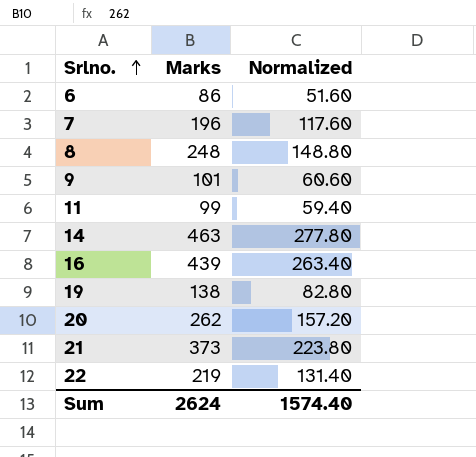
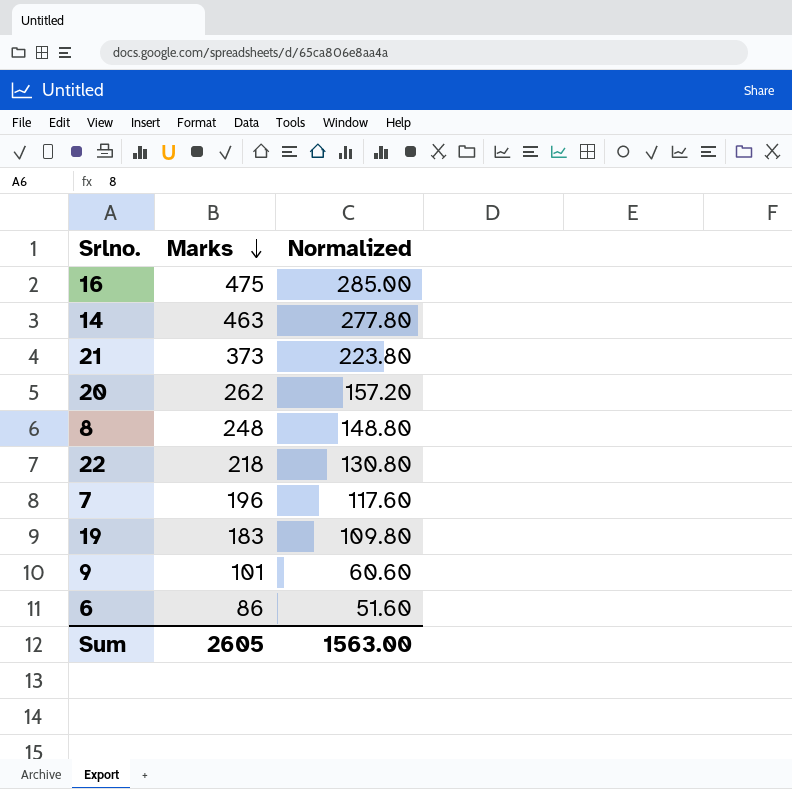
row order: Srlno. ascending -> Marks descending
row 11: 99 | 59.40 -> none
16 | Marks: 439 -> 475
16 | Normalized: 263.40 -> 285.00
22 | Marks: 219 -> 218
22 | Normalized: 131.40 -> 130.80
19 | Marks: 138 -> 183
19 | Normalized: 82.80 -> 109.80
Sum | Marks: 2624 -> 2605
Sum | Normalized: 1574.40 -> 1563.00

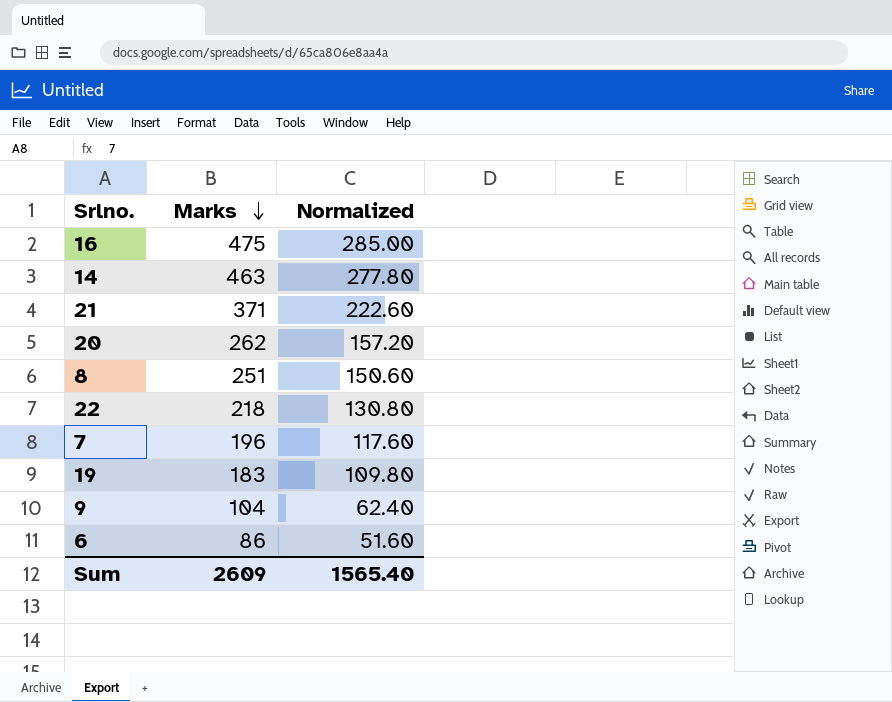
21 | Marks: 373 -> 371
21 | Normalized: 223.80 -> 222.60
8 | Marks: 248 -> 251
8 | Normalized: 148.80 -> 150.60
9 | Marks: 101 -> 104
9 | Normalized: 60.60 -> 62.40
Sum | Marks: 2605 -> 2609
Sum | Normalized: 1563.00 -> 1565.40

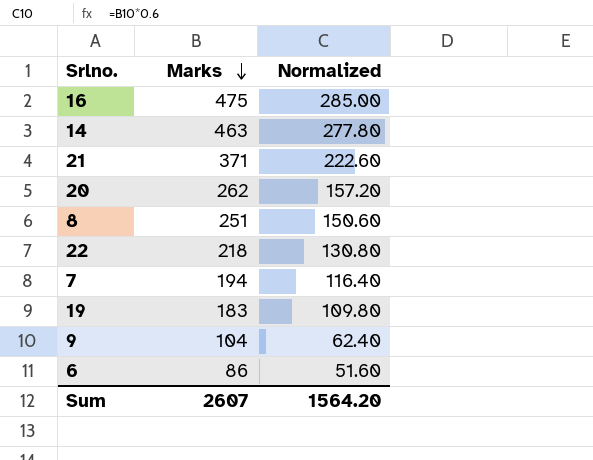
7 | Marks: 196 -> 194
7 | Normalized: 117.60 -> 116.40
Sum | Marks: 2609 -> 2607
Sum | Normalized: 1565.40 -> 1564.20

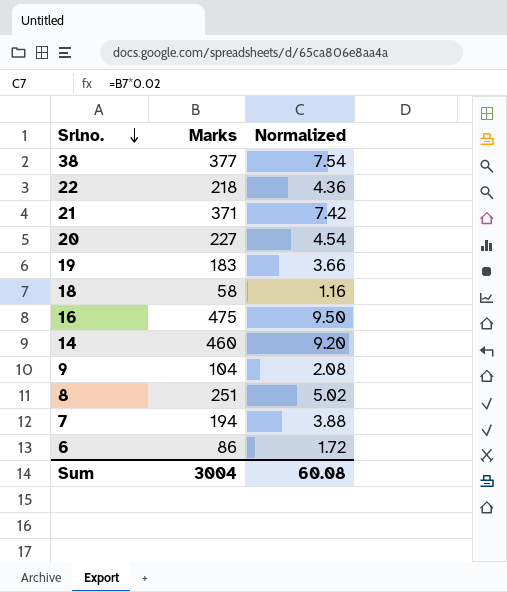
row order: Marks descending -> Srlno. descending
column Normalized | formula: [Marks] * 0.6 -> [Marks] * 0.02
row 38: none -> 377 | 7.54
20 | Marks: 262 -> 227
row 18: none -> 58 | 1.16
14 | Marks: 463 -> 460
Sum | Marks: 2607 -> 3004
Sum | Normalized: 1564.20 -> 60.08

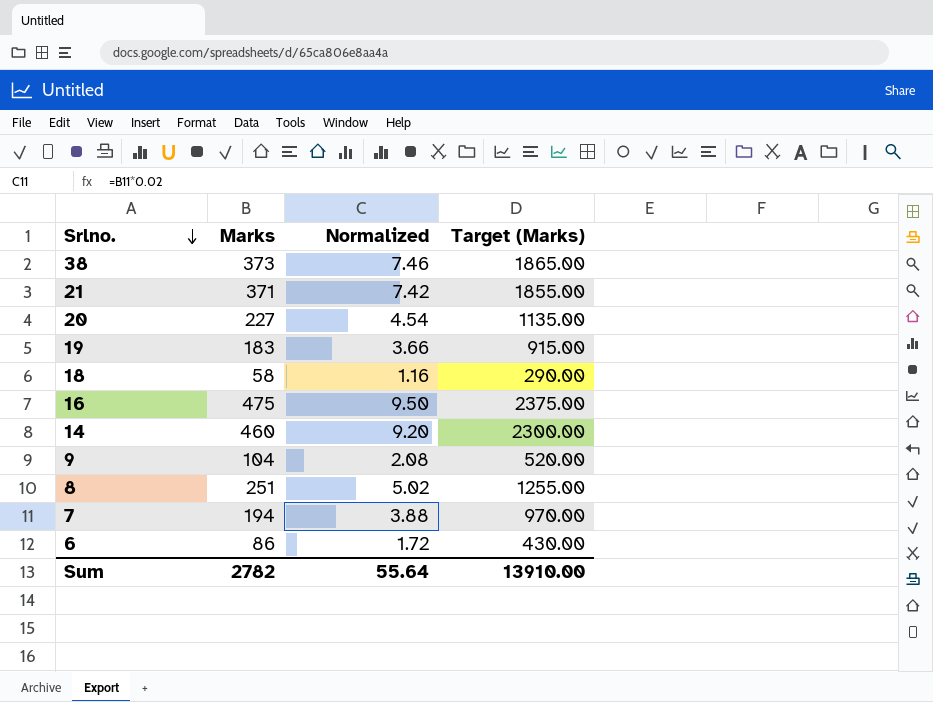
column Target (Marks) | formula: none -> [Marks] * 5
row 22: 218 | 4.36 -> none
38 | Marks: 377 -> 373
38 | Normalized: 7.54 -> 7.46
Sum | Marks: 3004 -> 2782
Sum | Normalized: 60.08 -> 55.64

